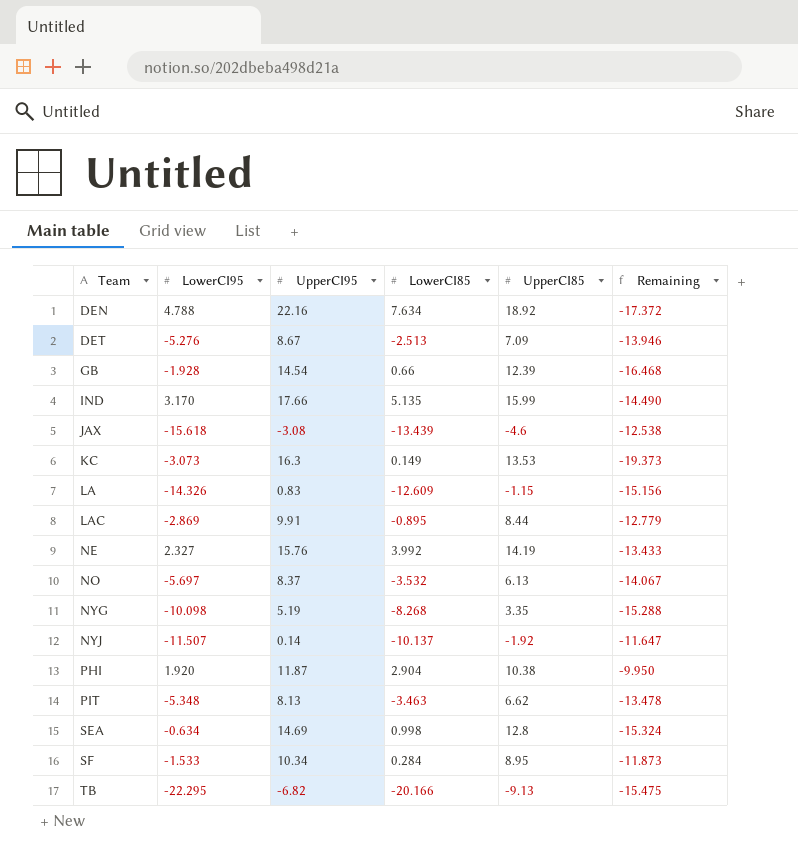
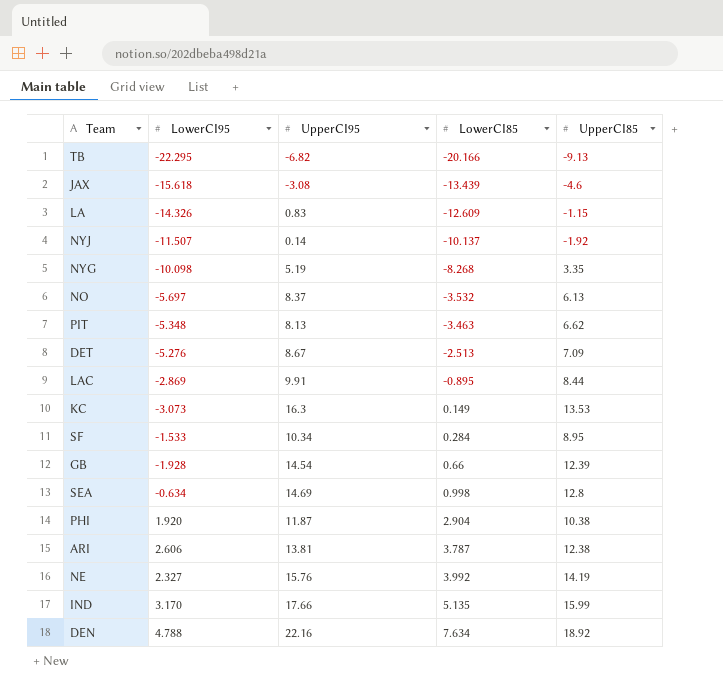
row order: Team ascending -> LowerCI85 ascending
column Remaining | formula: [LowerCI95] - [UpperCI95] -> none
row ARI: none -> 2.606 | 13.81 | 3.787 | 12.38

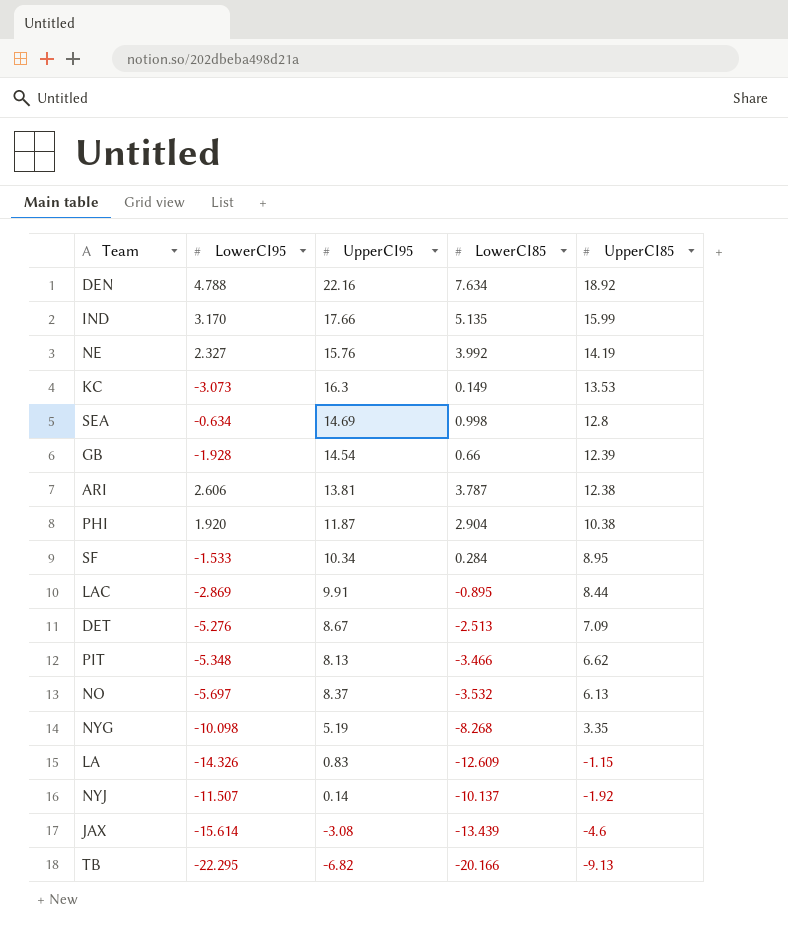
row order: LowerCI85 ascending -> UpperCI85 descending
PIT | LowerCI85: -3.463 -> -3.466
JAX | LowerCI95: -15.618 -> -15.614

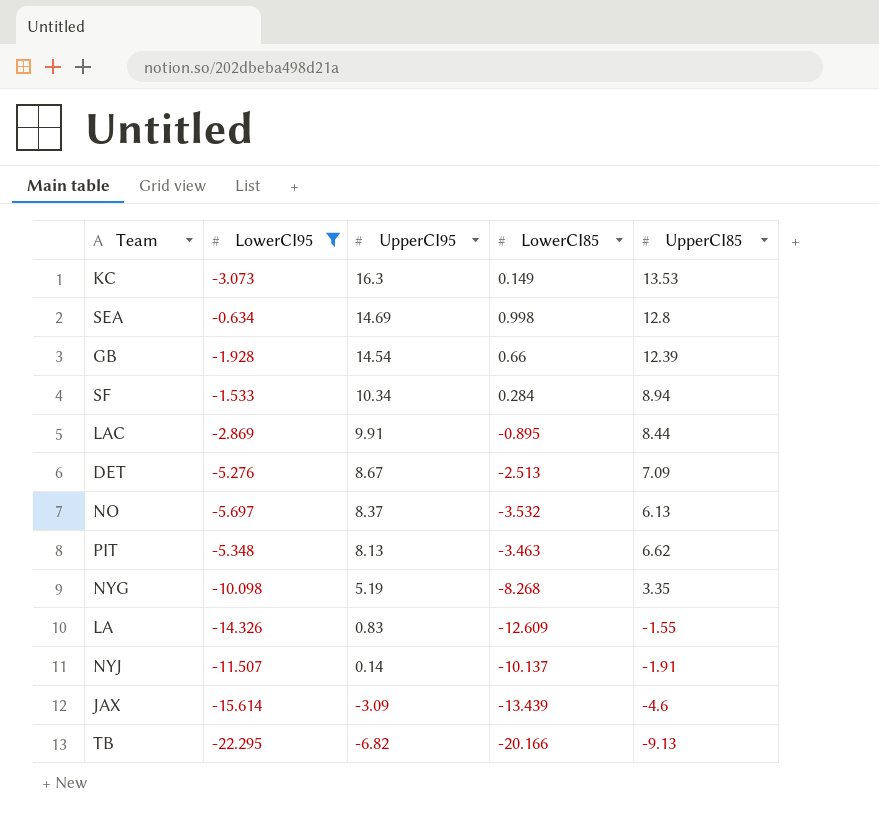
filter: none -> LowerCI95 <= -0.634
row order: UpperCI85 descending -> UpperCI95 descending
SF | UpperCI85: 8.95 -> 8.94
PIT | LowerCI85: -3.466 -> -3.463
LA | UpperCI85: -1.15 -> -1.55
NYJ | UpperCI85: -1.92 -> -1.91
JAX | UpperCI95: -3.08 -> -3.09

